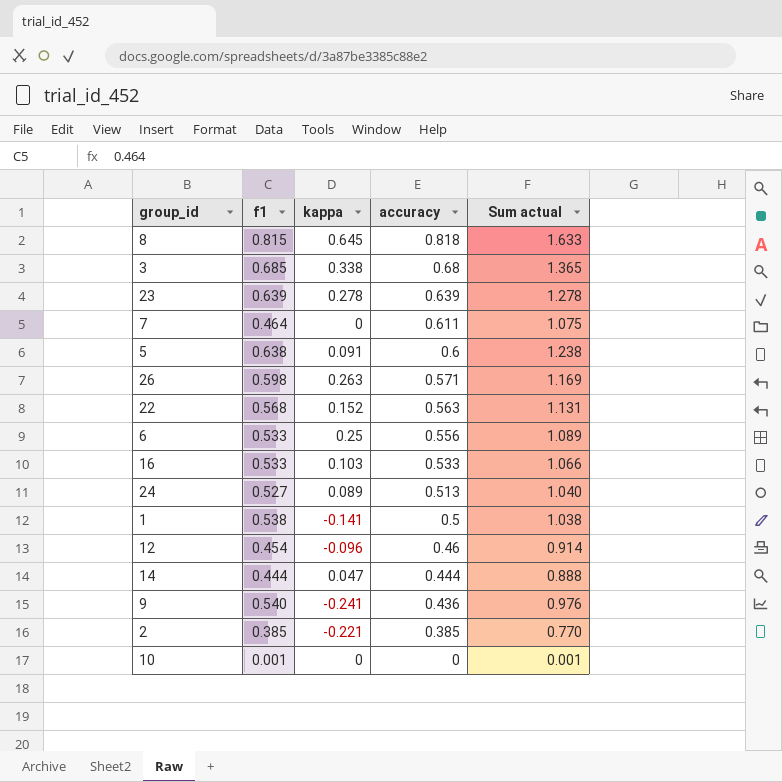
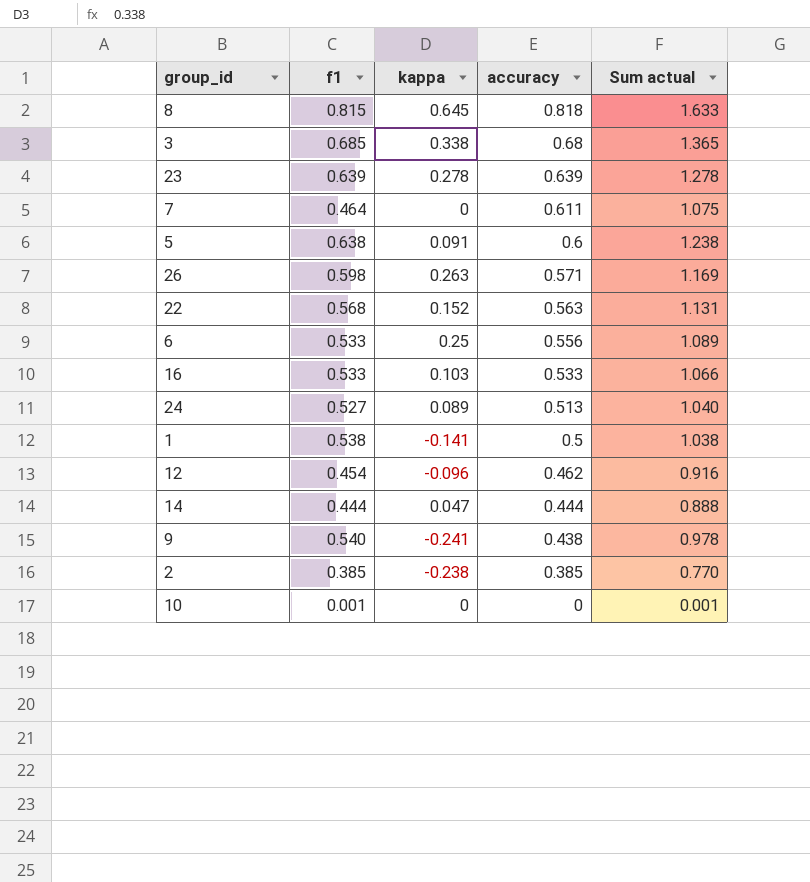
12 | accuracy: 0.46 -> 0.462
12 | Sum actual: 0.914 -> 0.916
9 | accuracy: 0.436 -> 0.438
9 | Sum actual: 0.976 -> 0.978
2 | kappa: -0.221 -> -0.238

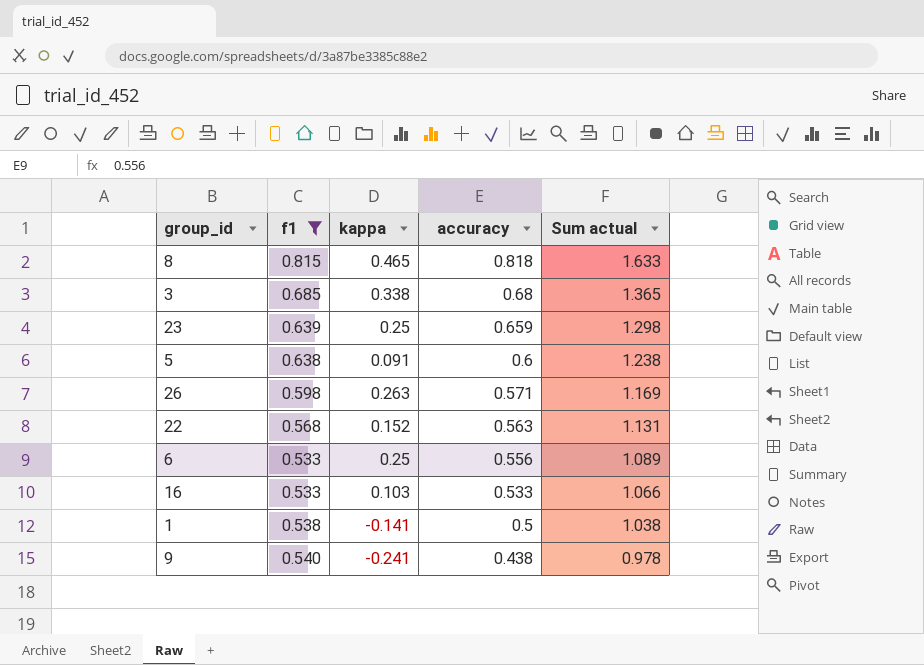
filter: none -> f1 >= 0.533
8 | kappa: 0.645 -> 0.465
23 | kappa: 0.278 -> 0.25
23 | accuracy: 0.639 -> 0.659
23 | Sum actual: 1.278 -> 1.298

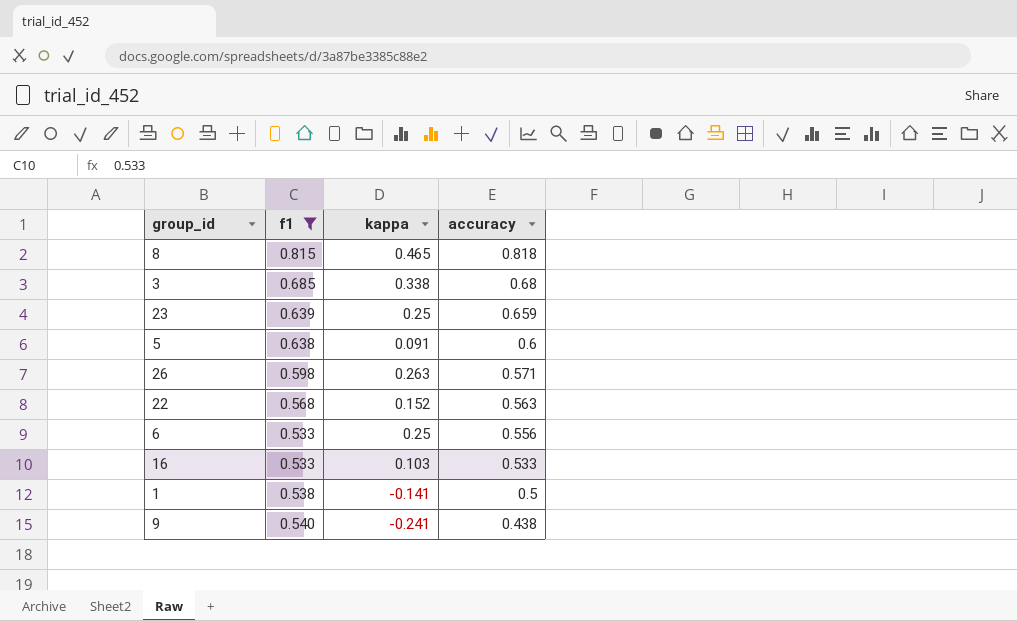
column Sum actual | formula: [f1] + [accuracy] -> none

